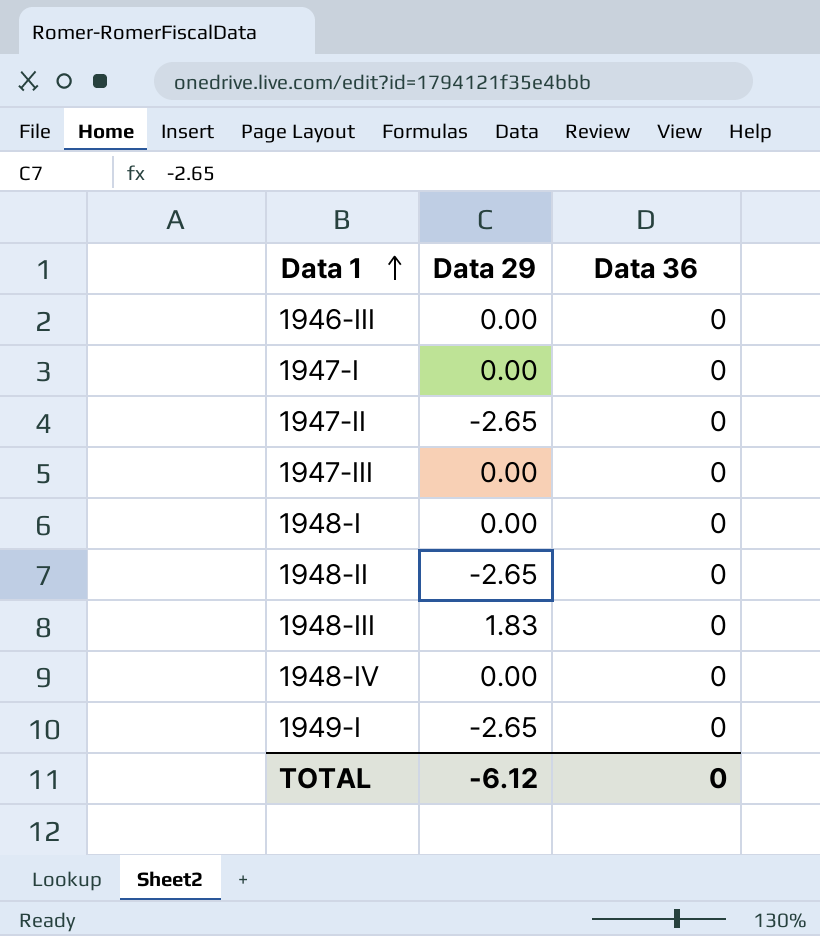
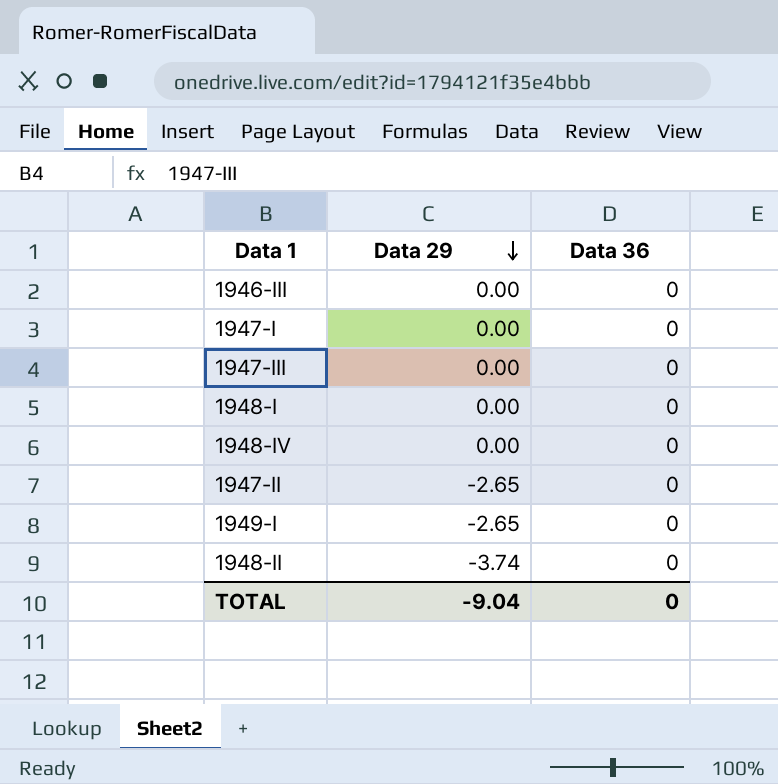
row order: Data 1 ascending -> Data 29 descending
row 1948-III: 1.83 | 0 -> none
1948-II | Data 29: -2.65 -> -3.74
TOTAL | Data 29: -6.12 -> -9.04

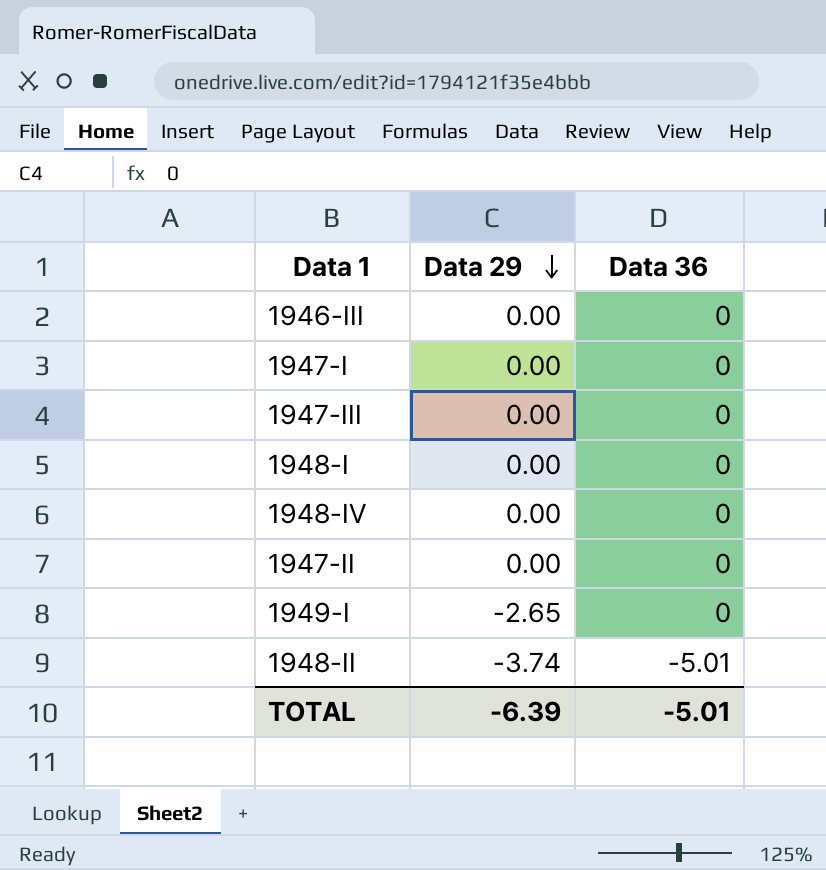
1947-II | Data 29: -2.65 -> 0.00
1948-II | Data 36: 0 -> -5.01
TOTAL | Data 29: -9.04 -> -6.39
TOTAL | Data 36: 0 -> -5.01

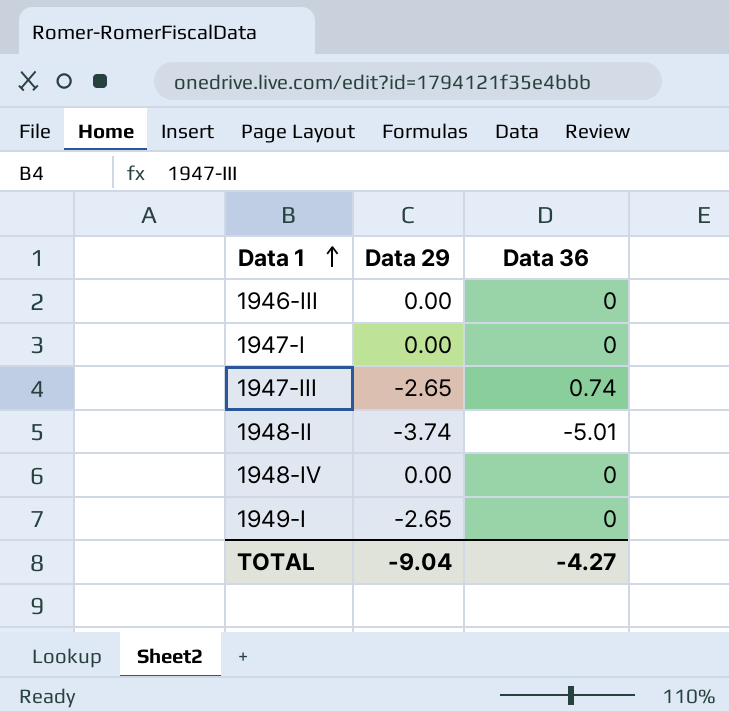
row order: Data 29 descending -> Data 1 ascending
row 1948-I: 0.00 | 0 -> none
row 1947-II: 0.00 | 0 -> none
1947-III | Data 29: 0.00 -> -2.65
1947-III | Data 36: 0 -> 0.74
TOTAL | Data 29: -6.39 -> -9.04
TOTAL | Data 36: -5.01 -> -4.27

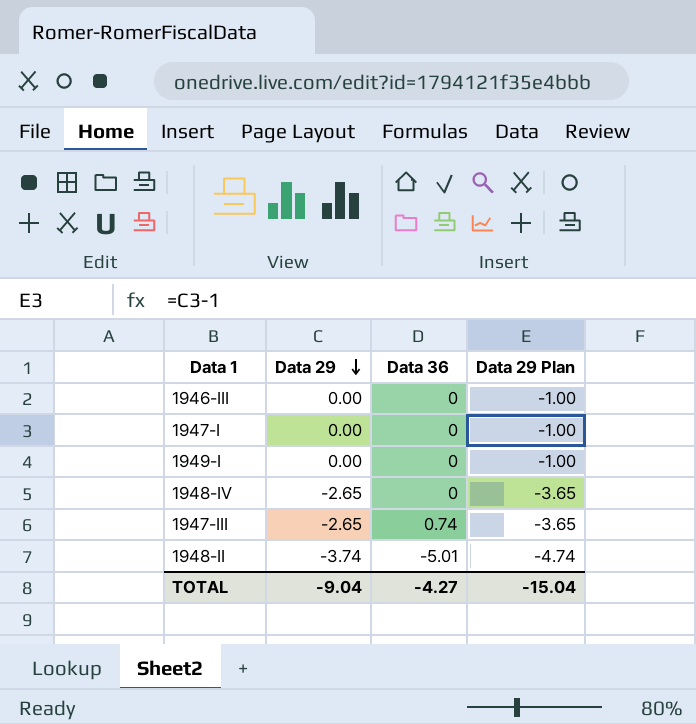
row order: Data 1 ascending -> Data 29 descending
column Data 29 Plan | formula: none -> [Data 29] - 1
1949-I | Data 29: -2.65 -> 0.00
1948-IV | Data 29: 0.00 -> -2.65

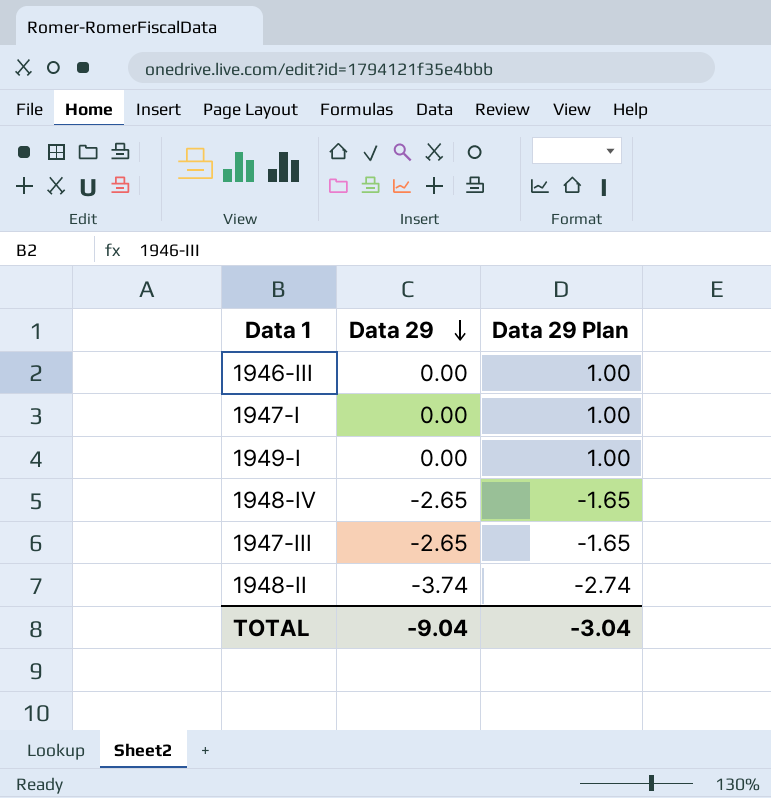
column Data 36 | position: 3 -> none
column Data 29 Plan | formula: [Data 29] - 1 -> [Data 29] + 1
TOTAL | Data 29 Plan: -15.04 -> -3.04

